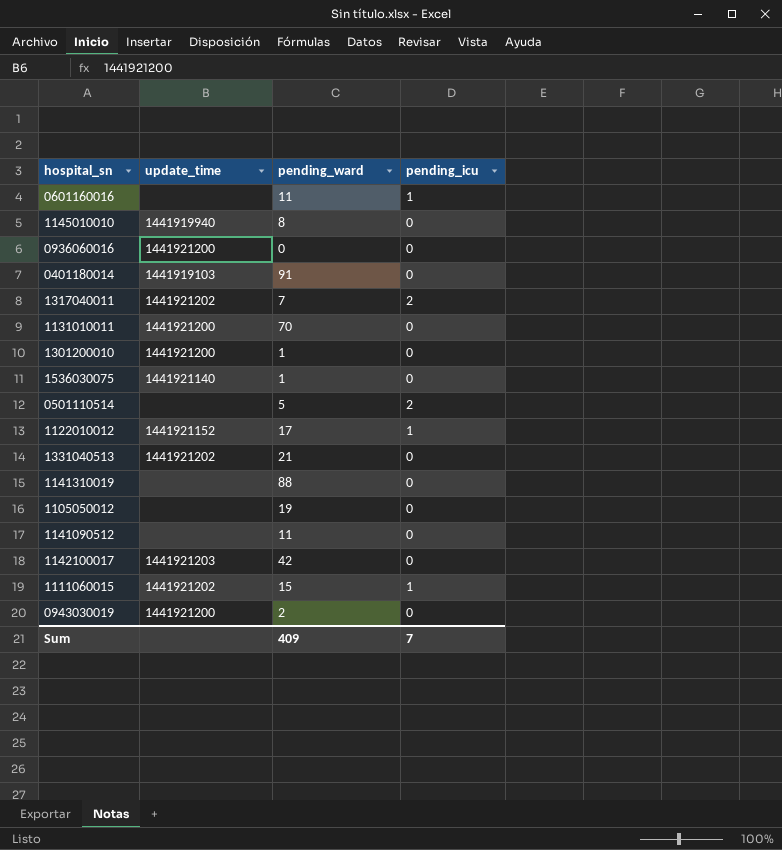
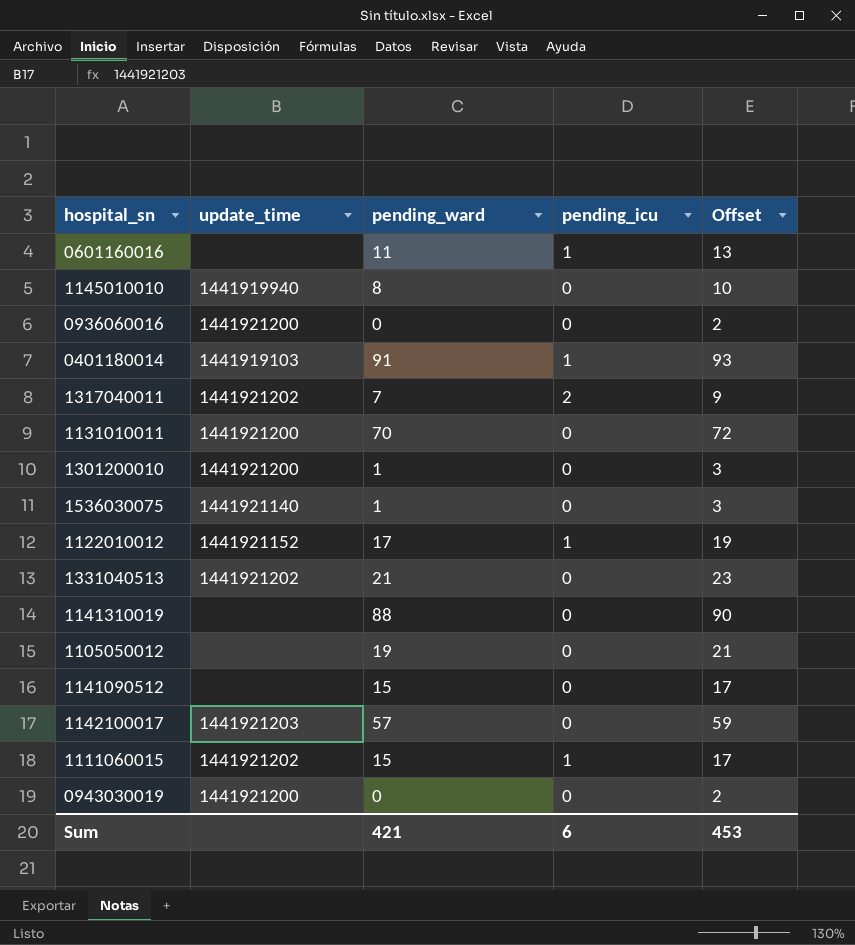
column Offset | formula: none -> [pending_ward] + 2
row 0501110514: none | 5 | 2 -> none
0401180014 | pending_icu: 0 -> 1
1141090512 | pending_ward: 11 -> 15
1142100017 | pending_ward: 42 -> 57
0943030019 | pending_ward: 2 -> 0
Sum | pending_ward: 409 -> 421
Sum | pending_icu: 7 -> 6

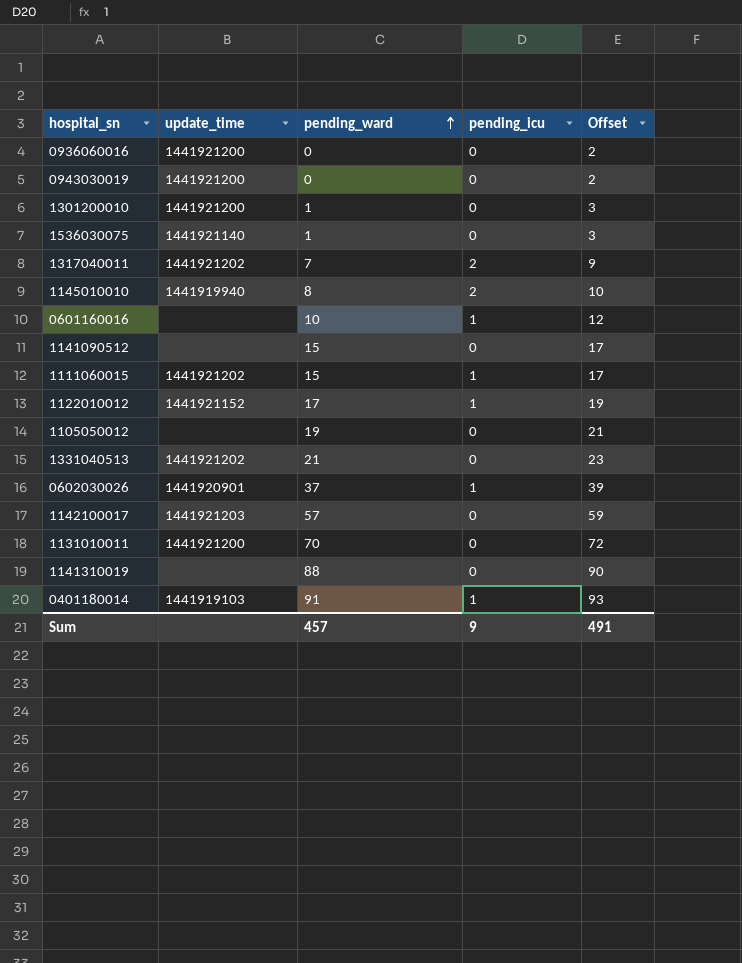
row order: none -> pending_ward ascending
1145010010 | pending_icu: 0 -> 2
0601160016 | pending_ward: 11 -> 10
0601160016 | Offset: 13 -> 12
row 0602030026: none -> 1441920901 | 37 | 1 | 39
Sum | pending_ward: 421 -> 457
Sum | pending_icu: 6 -> 9
Sum | Offset: 453 -> 491

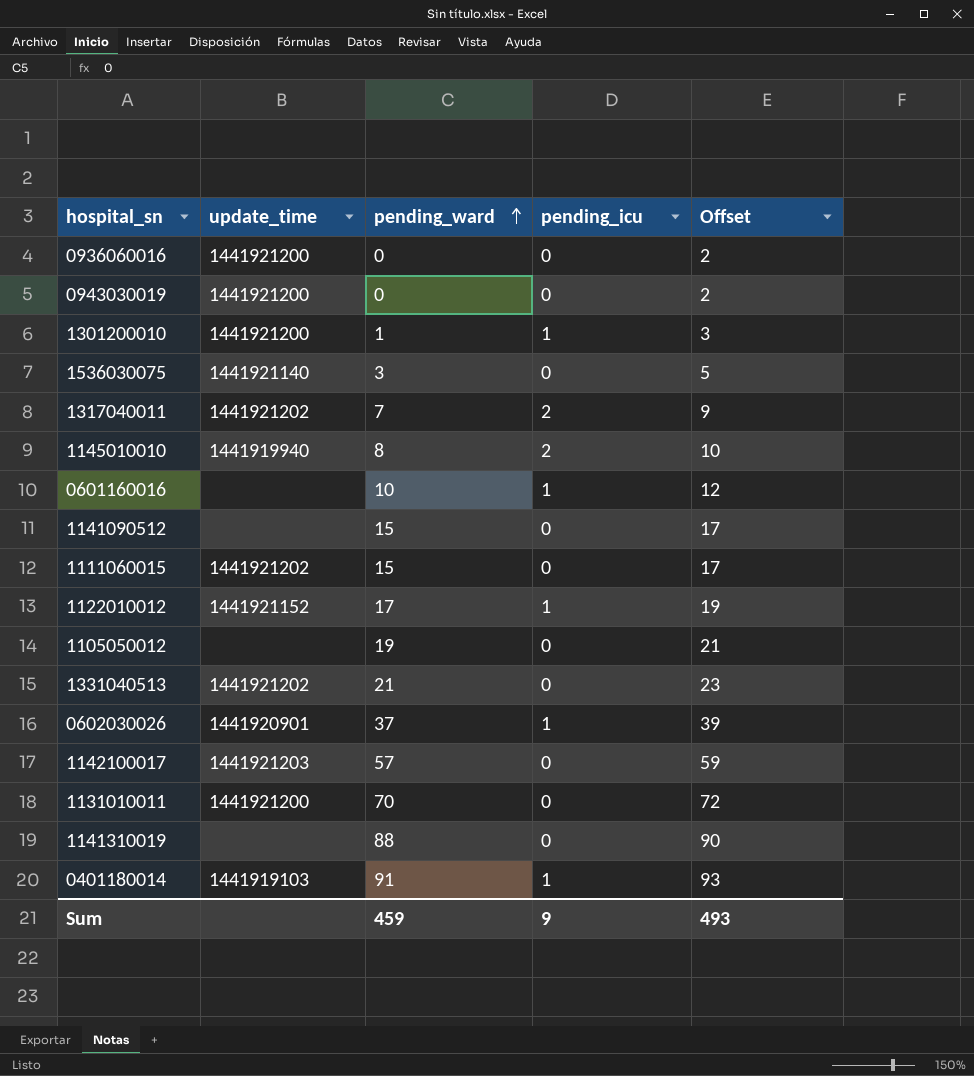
1301200010 | pending_icu: 0 -> 1
1536030075 | pending_ward: 1 -> 3
1536030075 | Offset: 3 -> 5
1111060015 | pending_icu: 1 -> 0
Sum | pending_ward: 457 -> 459
Sum | Offset: 491 -> 493

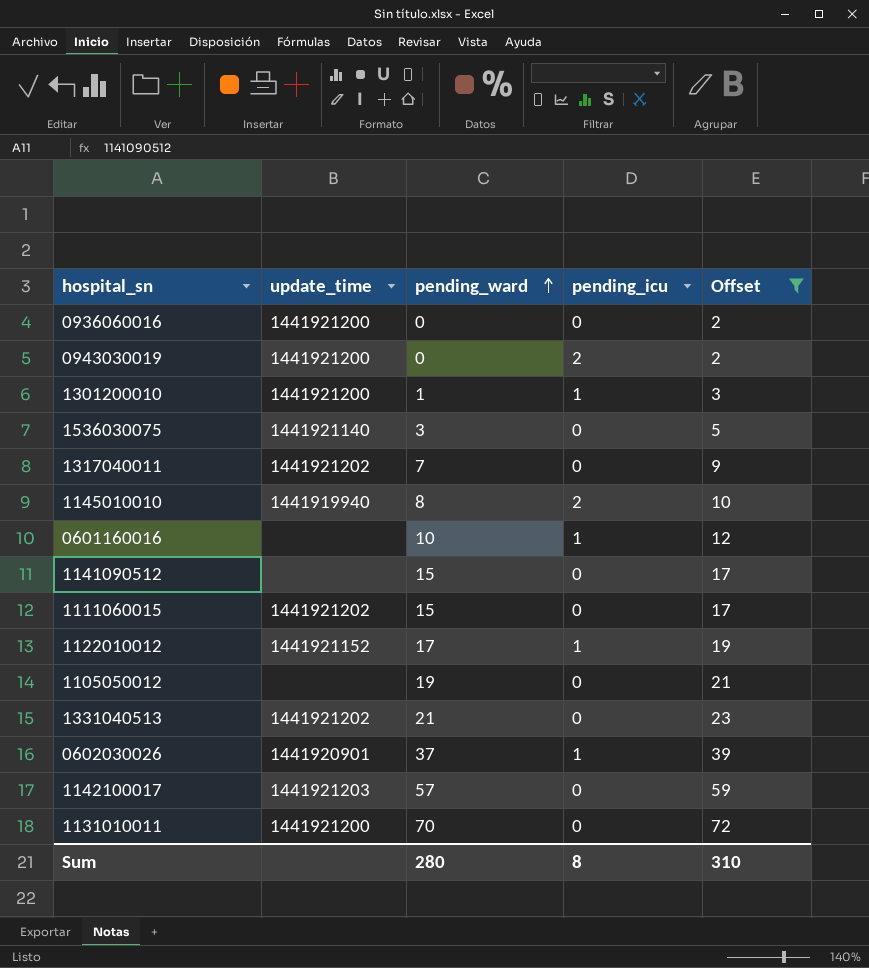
filter: none -> Offset <= 72
0943030019 | pending_icu: 0 -> 2
1317040011 | pending_icu: 2 -> 0
Sum | pending_ward: 459 -> 280
Sum | pending_icu: 9 -> 8
Sum | Offset: 493 -> 310

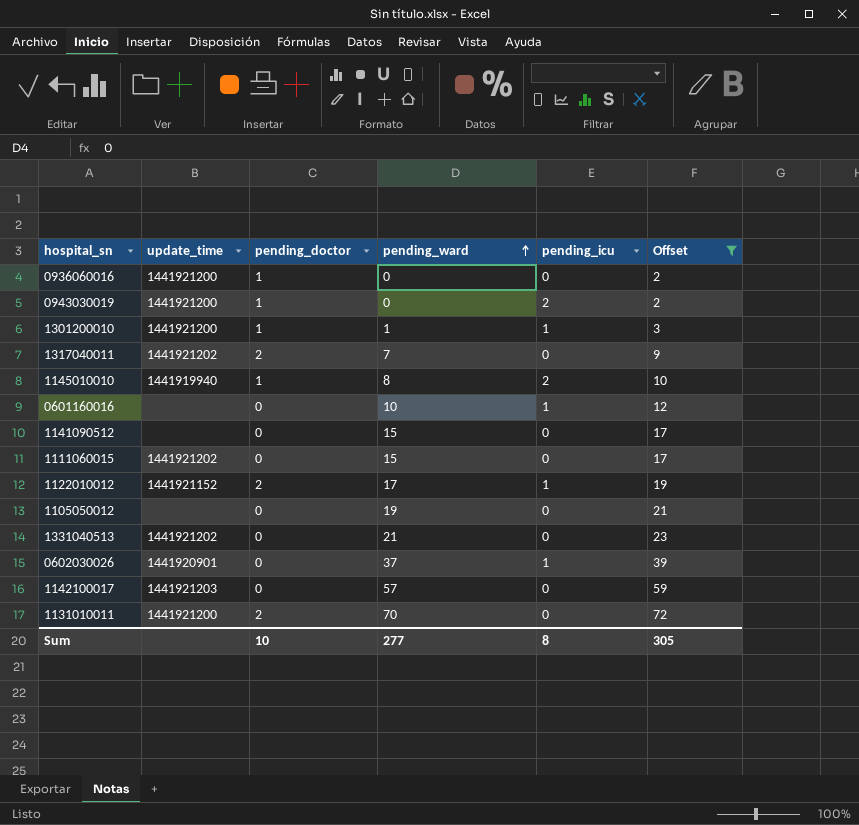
column pending_doctor | position: none -> 3
row 1536030075: 1441921140 | 3 | 0 | 5 -> none
Sum | pending_ward: 280 -> 277
Sum | Offset: 310 -> 305

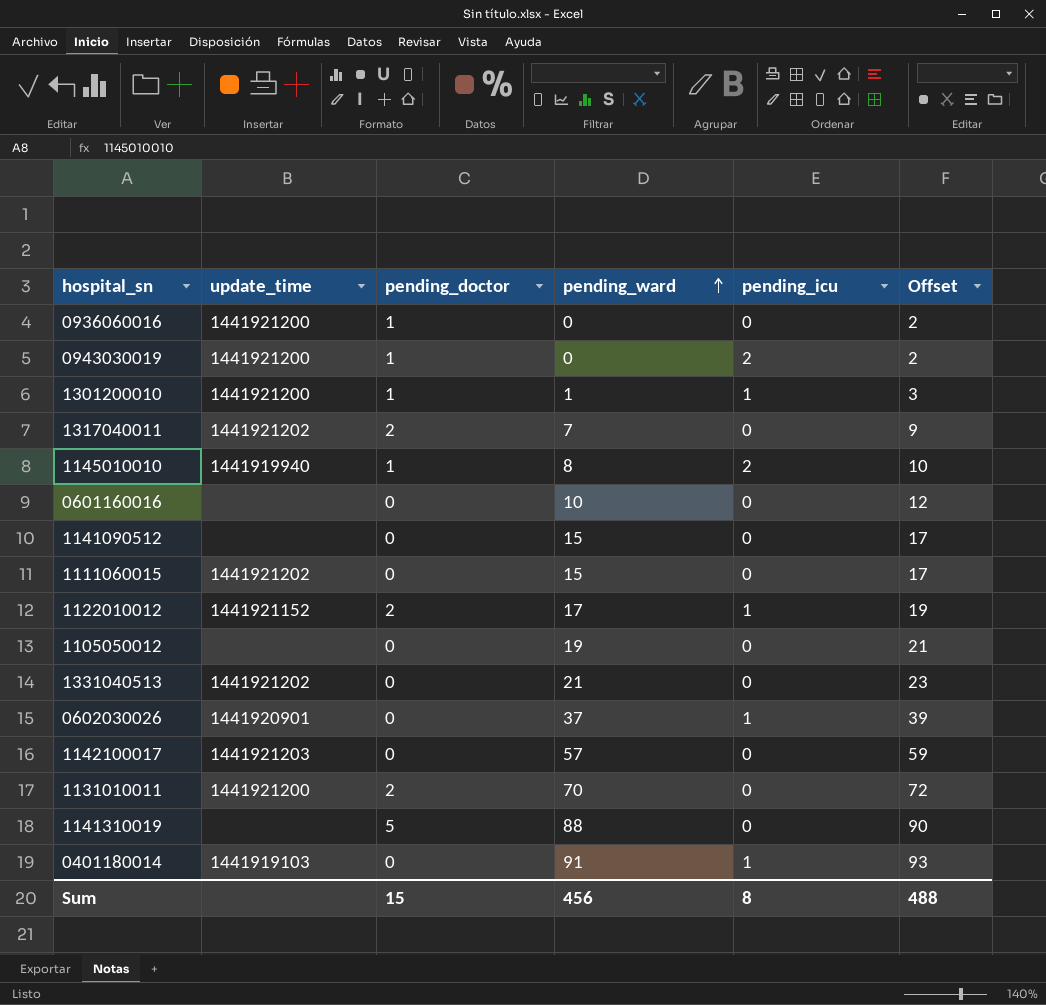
filter: Offset <= 72 -> none
0601160016 | pending_icu: 1 -> 0
Sum | pending_doctor: 10 -> 15
Sum | pending_ward: 277 -> 456
Sum | Offset: 305 -> 488

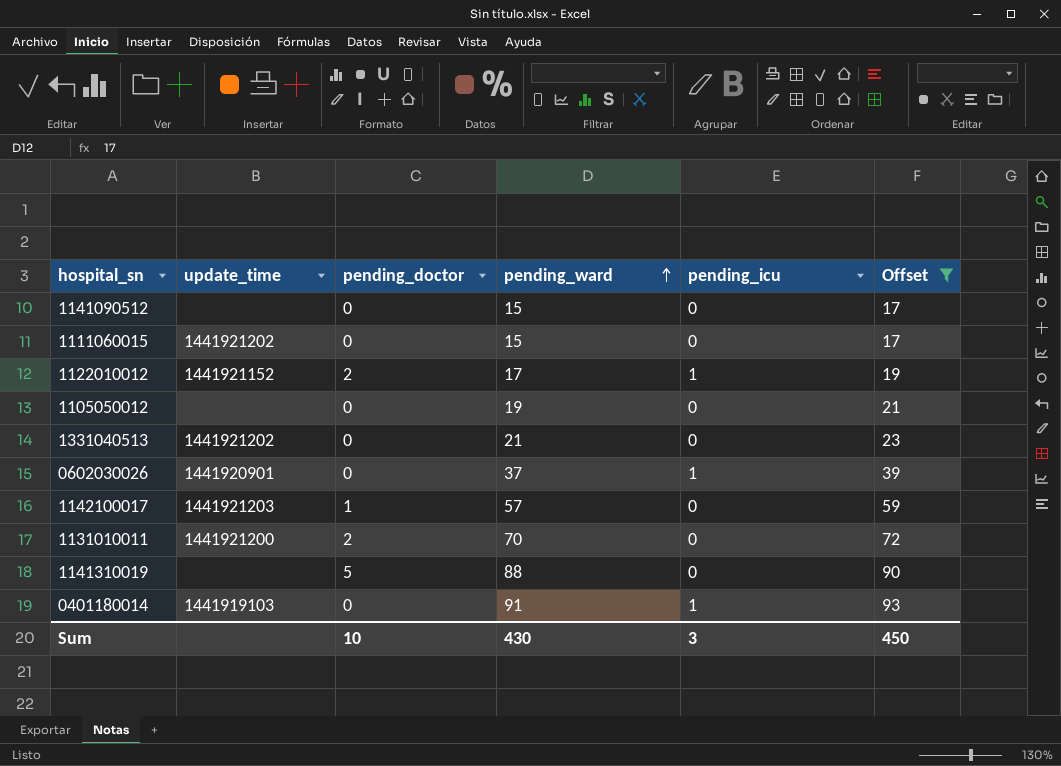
filter: none -> Offset >= 17
1142100017 | pending_doctor: 0 -> 1
Sum | pending_doctor: 15 -> 10
Sum | pending_ward: 456 -> 430
Sum | pending_icu: 8 -> 3
Sum | Offset: 488 -> 450

